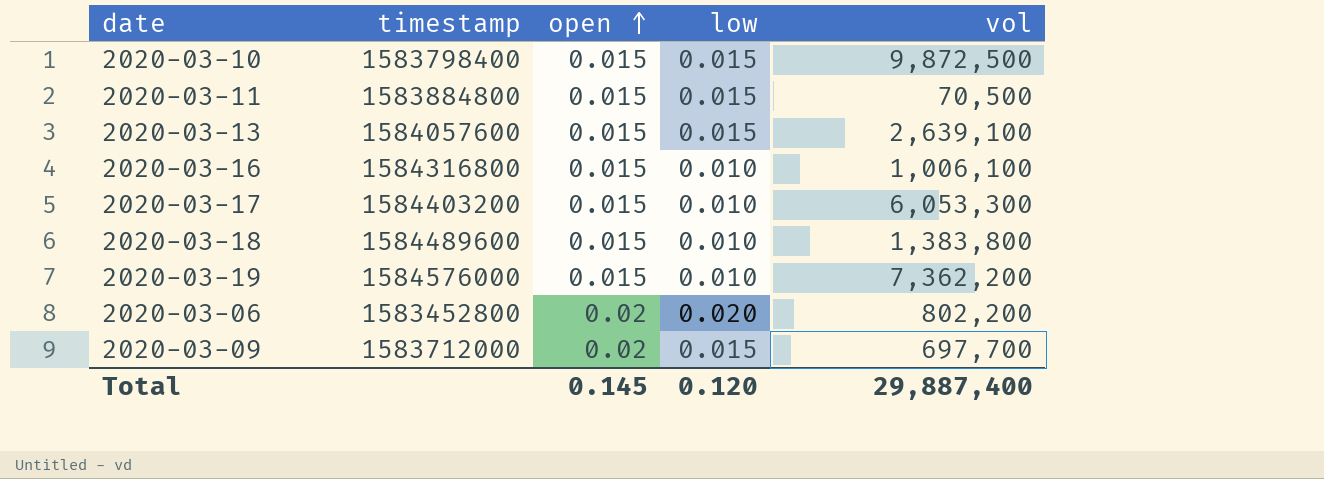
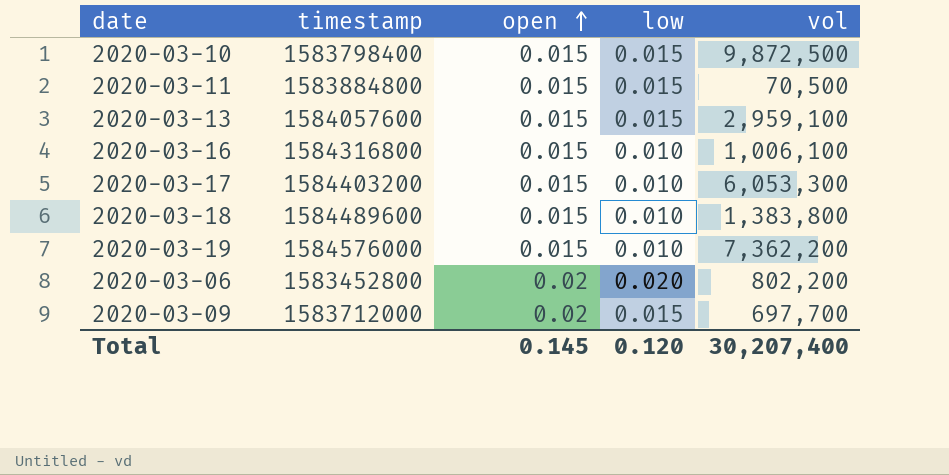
2020-03-13 | vol: 2,639,100 -> 2,959,100
Total | vol: 29,887,400 -> 30,207,400

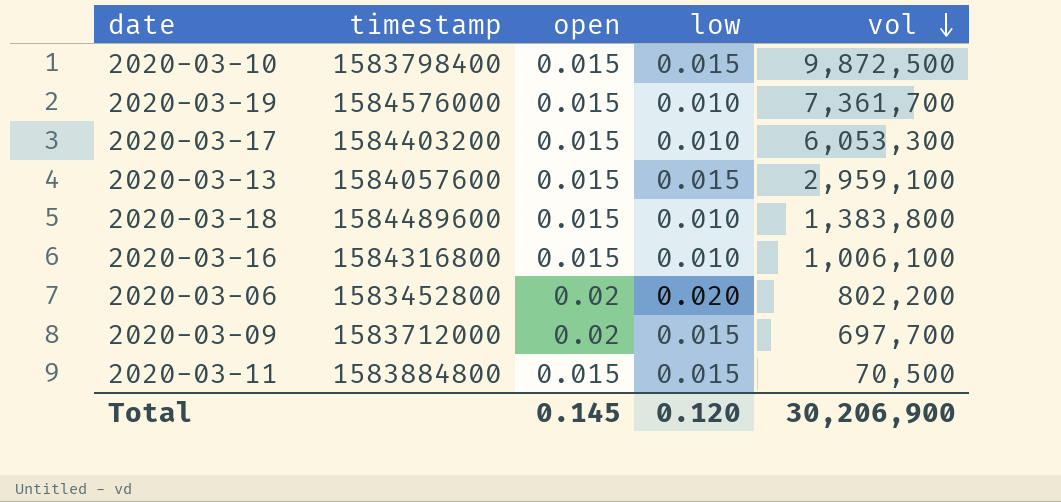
row order: open ascending -> vol descending
2020-03-19 | vol: 7,362,200 -> 7,361,700
Total | vol: 30,207,400 -> 30,206,900

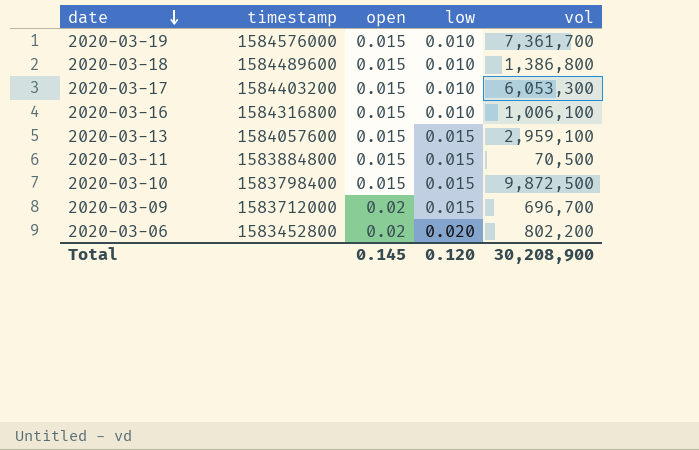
row order: vol descending -> date descending
2020-03-18 | vol: 1,383,800 -> 1,386,800
2020-03-09 | vol: 697,700 -> 696,700
Total | vol: 30,206,900 -> 30,208,900

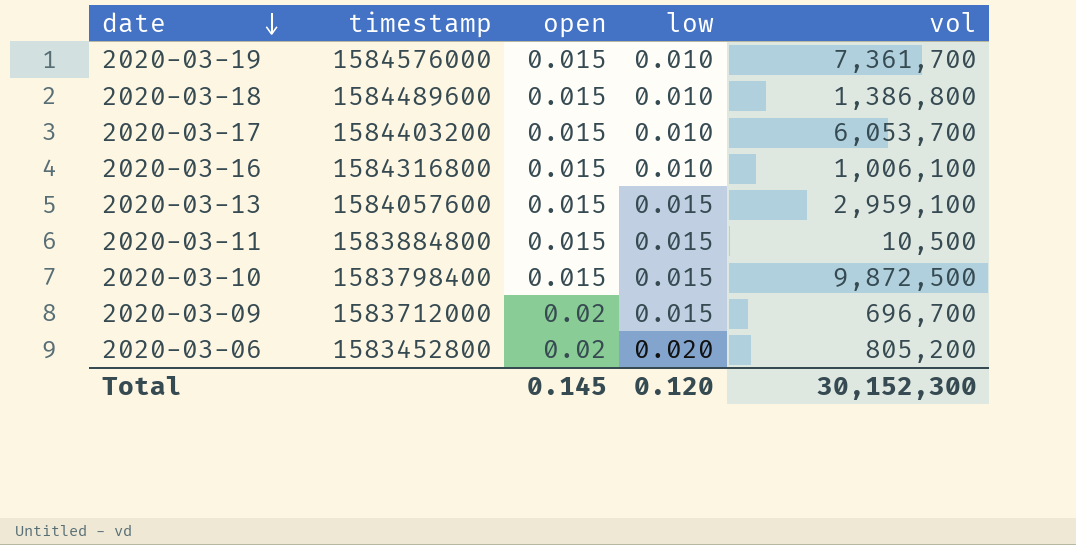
2020-03-17 | vol: 6,053,300 -> 6,053,700
2020-03-11 | vol: 70,500 -> 10,500
2020-03-06 | vol: 802,200 -> 805,200
Total | vol: 30,208,900 -> 30,152,300

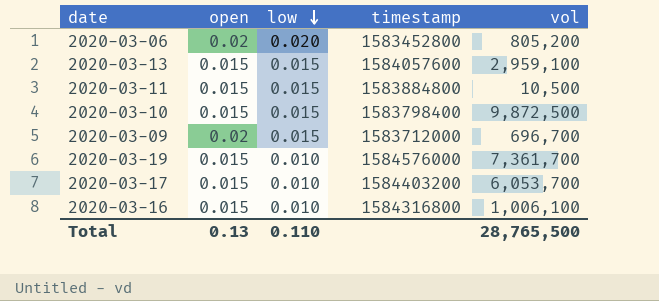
row order: date descending -> low descending
column timestamp | position: 2 -> 4
row 2020-03-18: 1584489600 | 0.015 | 0.010 | 1,386,800 -> none
Total | open: 0.145 -> 0.13
Total | low: 0.120 -> 0.110
Total | vol: 30,152,300 -> 28,765,500

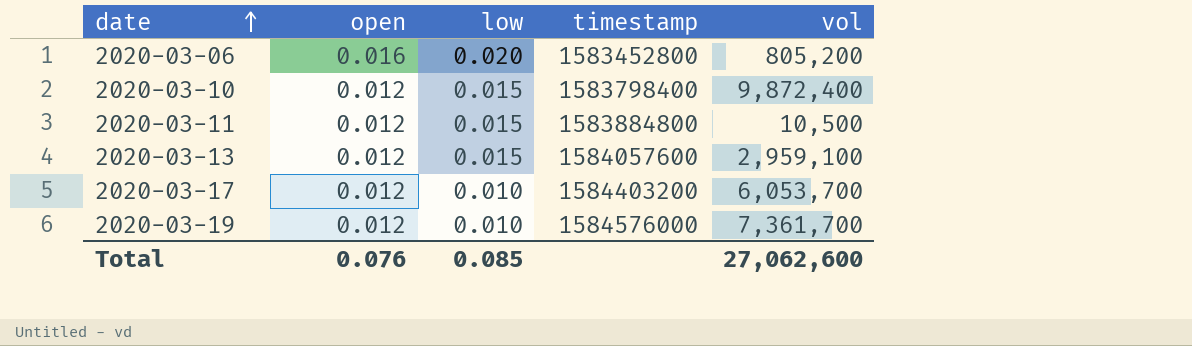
row order: low descending -> date ascending
row 2020-03-09: 0.02 | 0.015 | 1583712000 | 696,700 -> none
row 2020-03-16: 0.015 | 0.010 | 1584316800 | 1,006,100 -> none
2020-03-06 | open: 0.02 -> 0.016
2020-03-10 | open: 0.015 -> 0.012
2020-03-10 | vol: 9,872,500 -> 9,872,400
2020-03-11 | open: 0.015 -> 0.012
2020-03-13 | open: 0.015 -> 0.012
2020-03-17 | open: 0.015 -> 0.012
2020-03-19 | open: 0.015 -> 0.012
Total | open: 0.13 -> 0.076
Total | low: 0.110 -> 0.085
Total | vol: 28,765,500 -> 27,062,600

